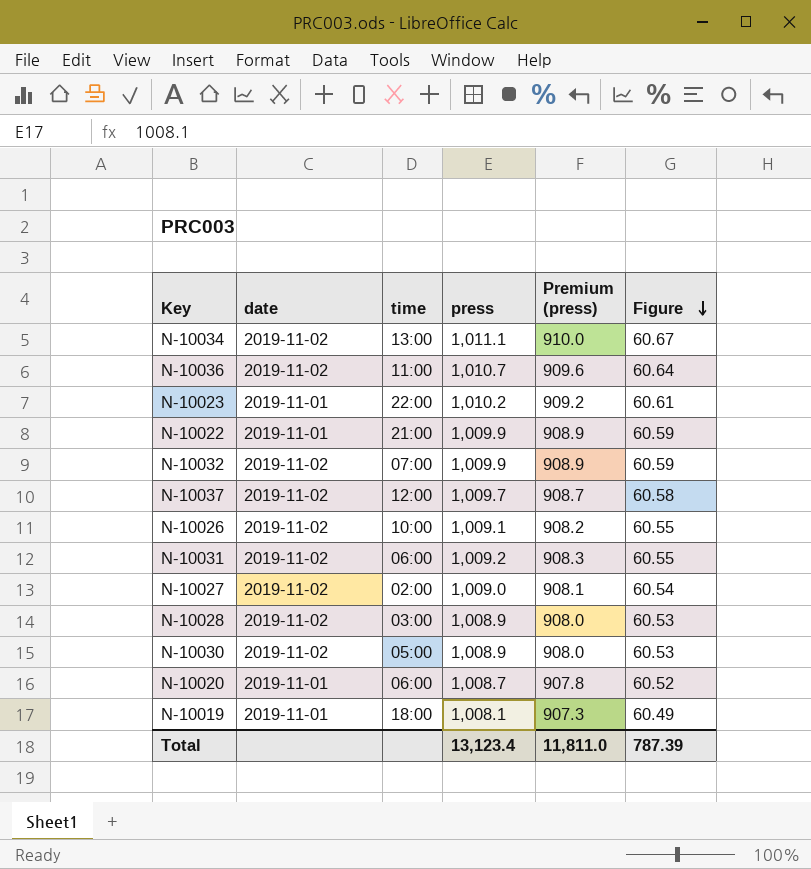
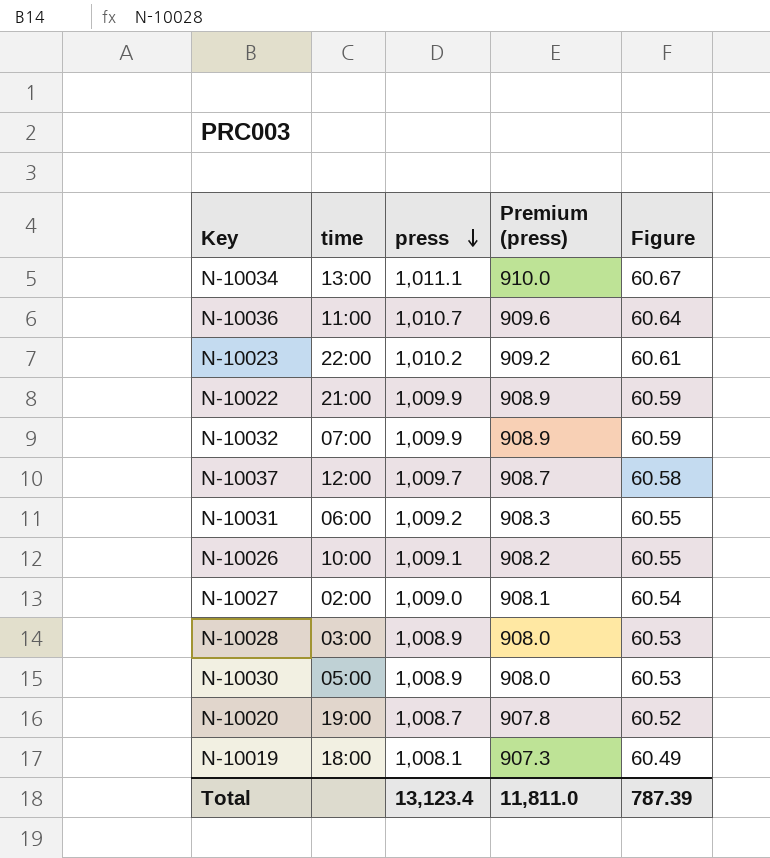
row order: Figure descending -> press descending
column date | position: 2 -> none
N-10020 | time: 06:00 -> 19:00

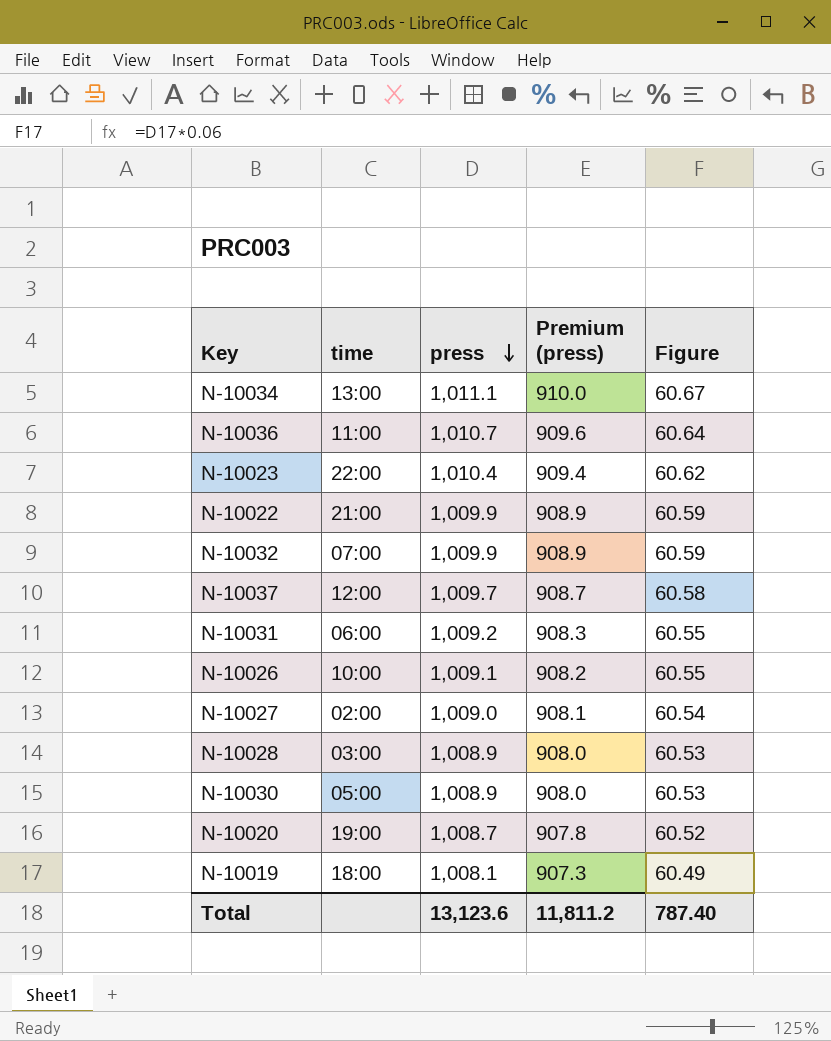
N-10023 | press: 1,010.2 -> 1,010.4
N-10023 | Premium (press): 909.2 -> 909.4
N-10023 | Figure: 60.61 -> 60.62
Total | press: 13,123.4 -> 13,123.6
Total | Premium (press): 11,811.0 -> 11,811.2
Total | Figure: 787.39 -> 787.40

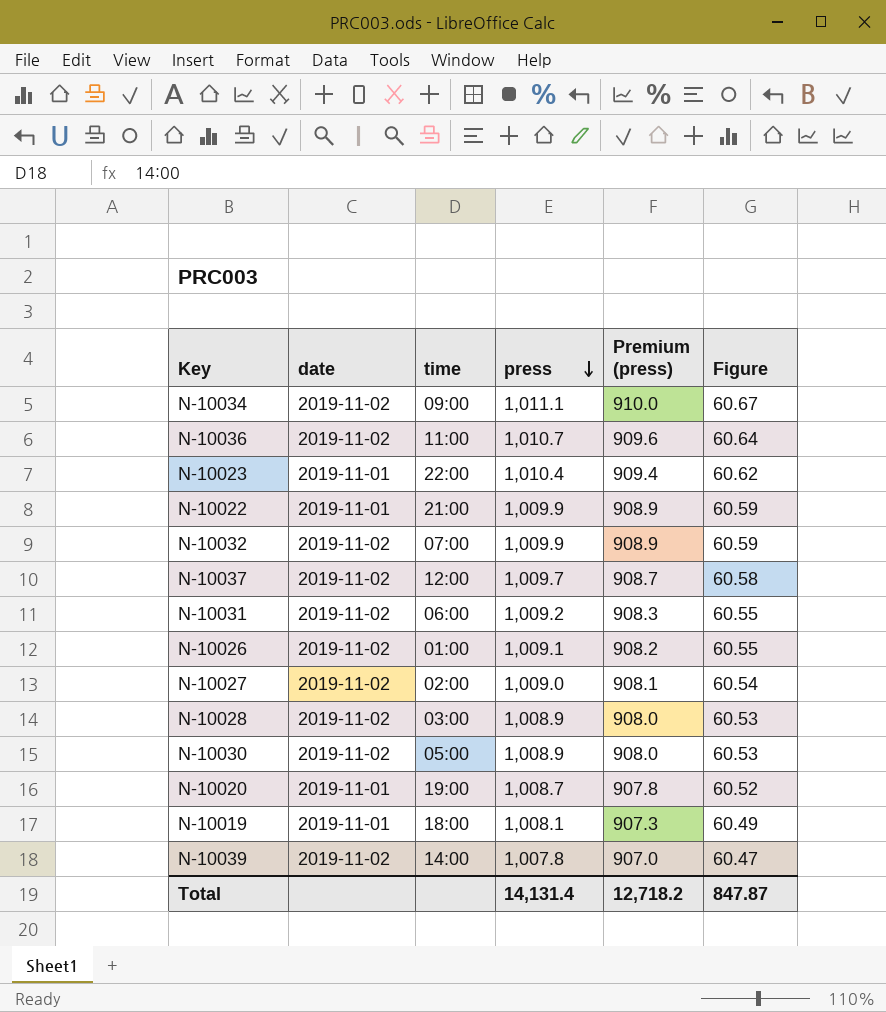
column date | position: none -> 2
N-10034 | time: 13:00 -> 09:00
N-10026 | time: 10:00 -> 01:00
row N-10039: none -> 2019-11-02 | 14:00 | 1,007.8 | 907.0 | 60.47
Total | press: 13,123.6 -> 14,131.4
Total | Premium (press): 11,811.2 -> 12,718.2
Total | Figure: 787.40 -> 847.87

